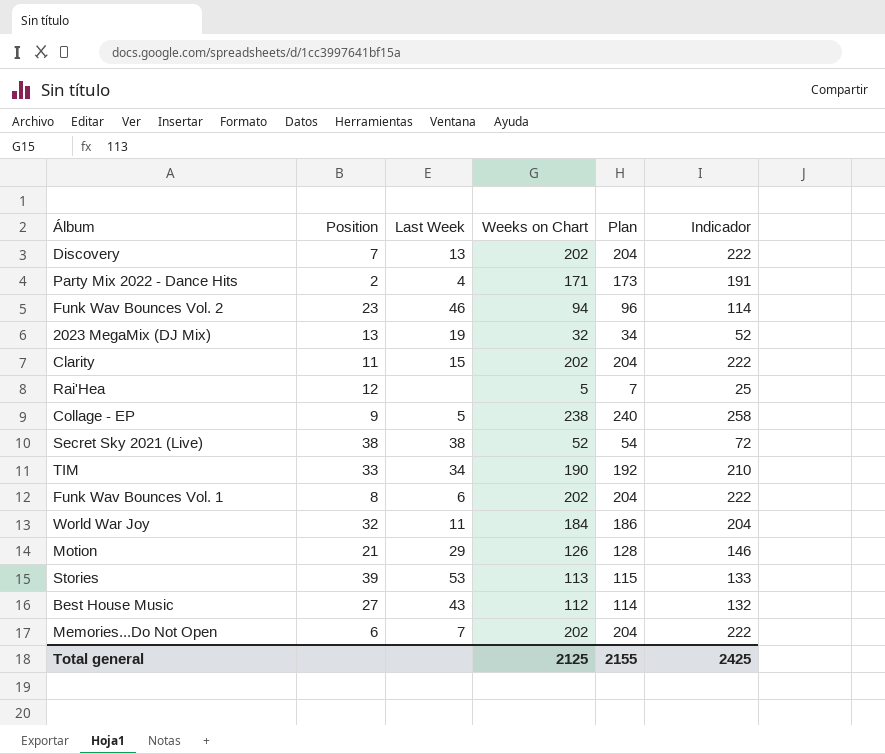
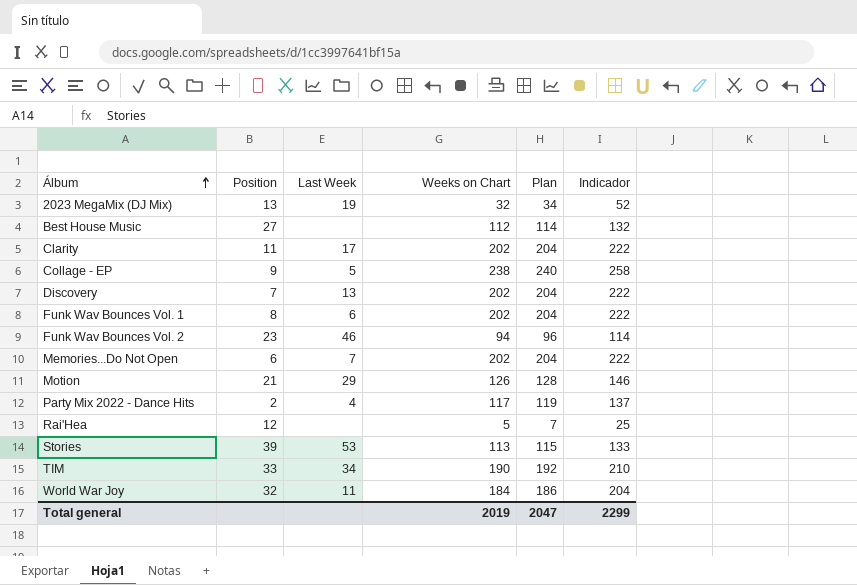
row order: none -> Álbum ascending
row Secret Sky 2021 (Live): 38 | 38 | 52 | 54 | 72 -> none
Best House Music | Last Week: 43 -> none
Clarity | Last Week: 15 -> 17
Party Mix 2022 - Dance Hits | Weeks on Chart: 171 -> 117
Party Mix 2022 - Dance Hits | Plan: 173 -> 119
Party Mix 2022 - Dance Hits | Indicador: 191 -> 137
Total general | Weeks on Chart: 2125 -> 2019
Total general | Plan: 2155 -> 2047
Total general | Indicador: 2425 -> 2299

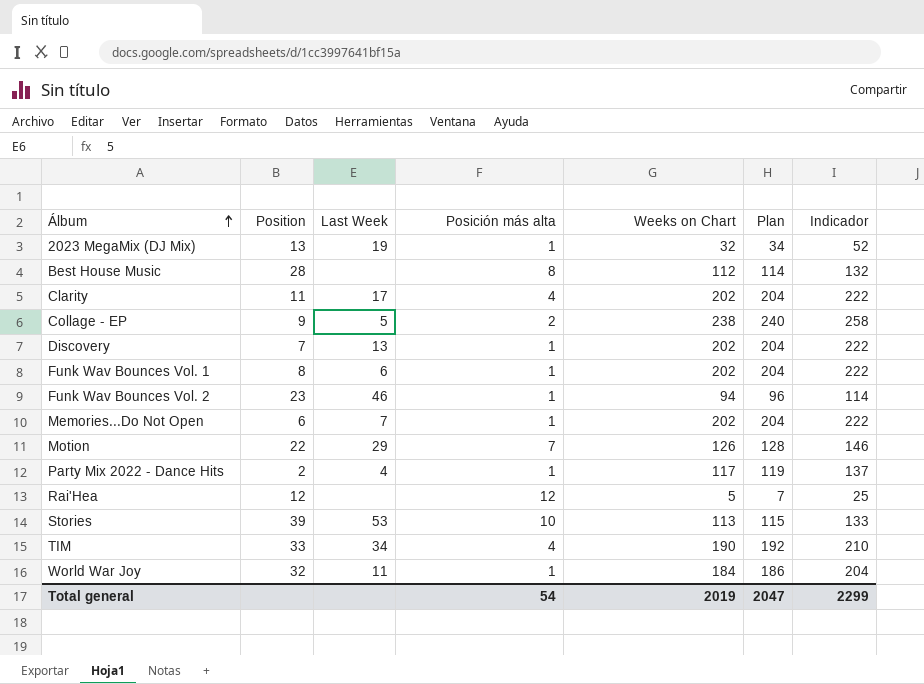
column Posición más alta | position: none -> 4
Best House Music | Position: 27 -> 28
Motion | Position: 21 -> 22

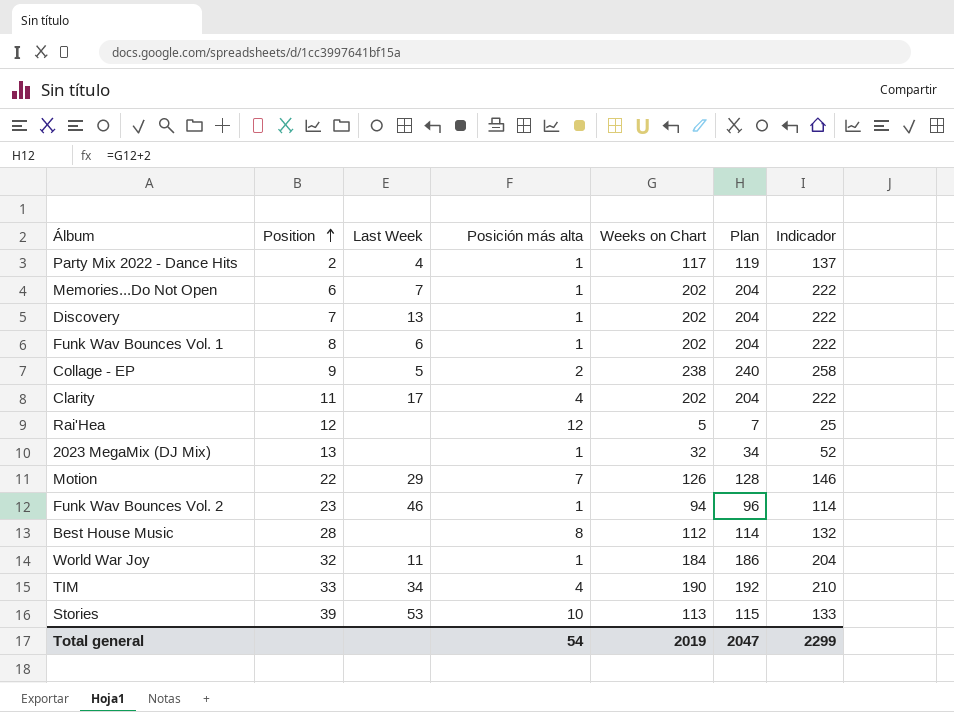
row order: Álbum ascending -> Position ascending
2023 MegaMix (DJ Mix) | Last Week: 19 -> none

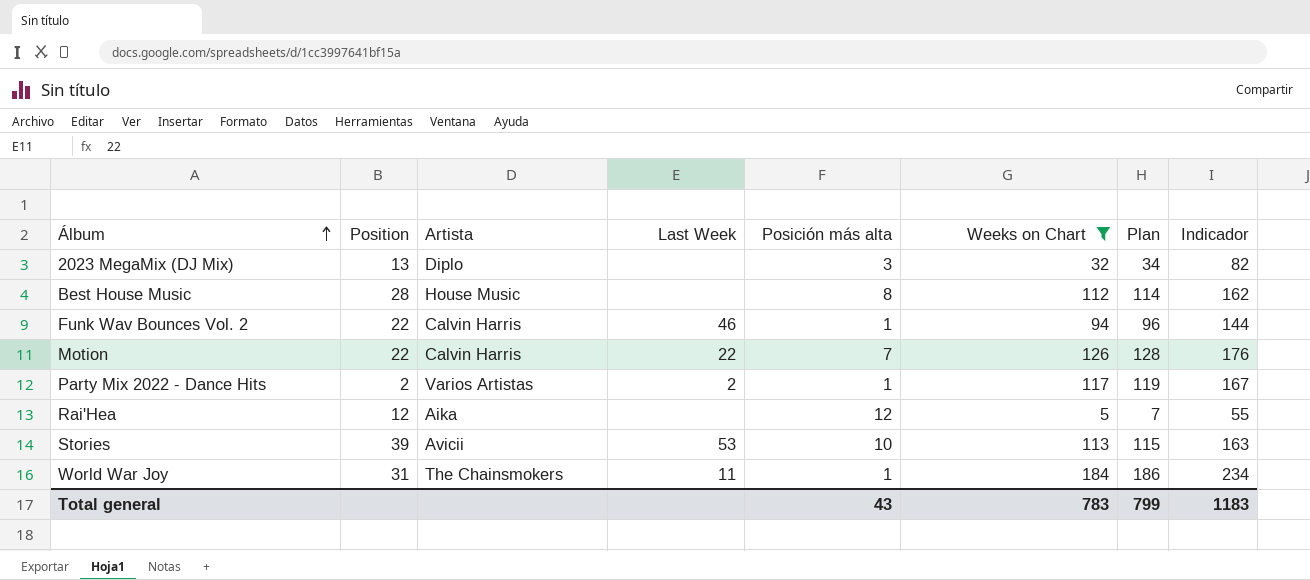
filter: none -> Weeks on Chart <= 184
row order: Position ascending -> Álbum ascending
column Artista | position: none -> 3
column Indicador | formula: [Weeks on Chart] + 20 -> [Weeks on Chart] + 50
2023 MegaMix (DJ Mix) | Posición más alta: 1 -> 3
Funk Wav Bounces Vol. 2 | Position: 23 -> 22
Motion | Last Week: 29 -> 22
Party Mix 2022 - Dance Hits | Last Week: 4 -> 2
World War Joy | Position: 32 -> 31
Total general | Posición más alta: 54 -> 43
Total general | Weeks on Chart: 2019 -> 783
Total general | Plan: 2047 -> 799
Total general | Indicador: 2299 -> 1183

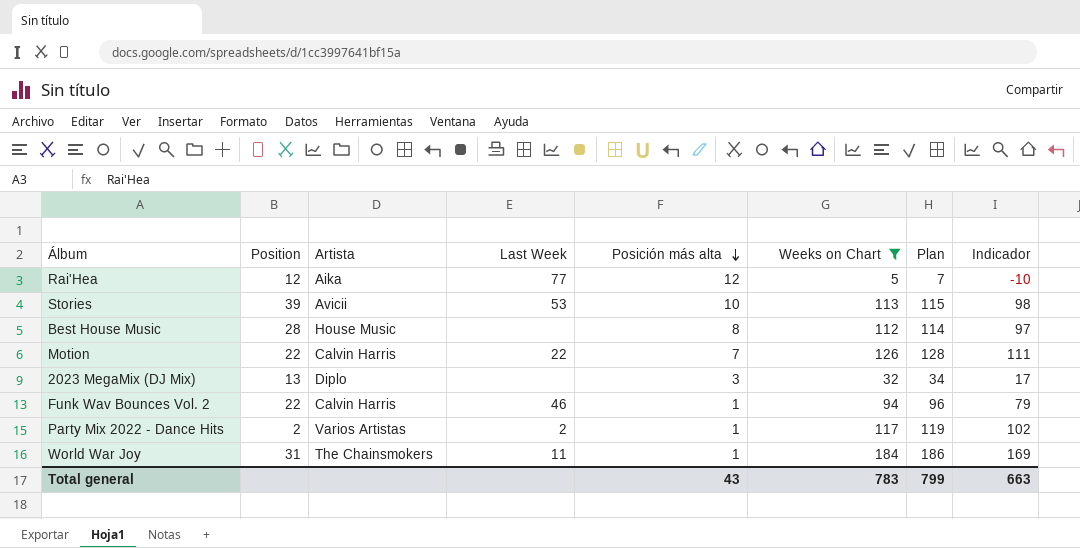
row order: Álbum ascending -> Posición más alta descending
column Indicador | formula: [Weeks on Chart] + 50 -> [Weeks on Chart] - 15
Rai'Hea | Last Week: none -> 77
Total general | Indicador: 1183 -> 663

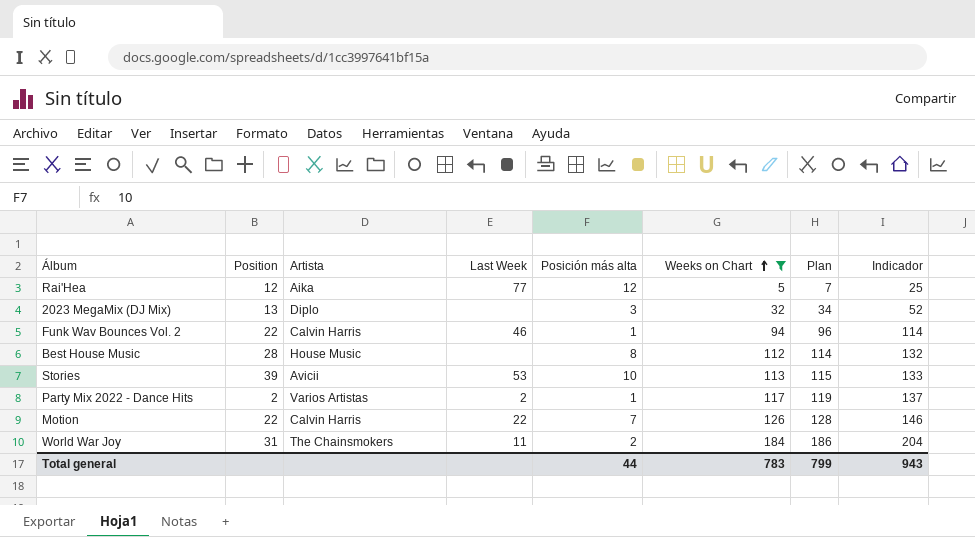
row order: Posición más alta descending -> Weeks on Chart ascending
column Indicador | formula: [Weeks on Chart] - 15 -> [Weeks on Chart] + 20
World War Joy | Posición más alta: 1 -> 2
Total general | Posición más alta: 43 -> 44
Total general | Indicador: 663 -> 943

